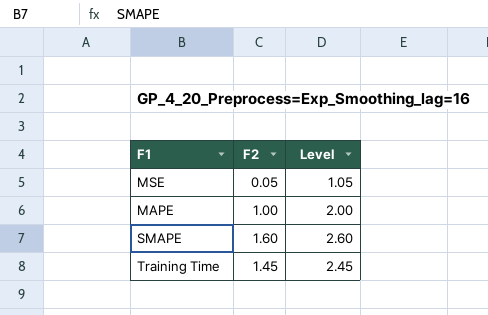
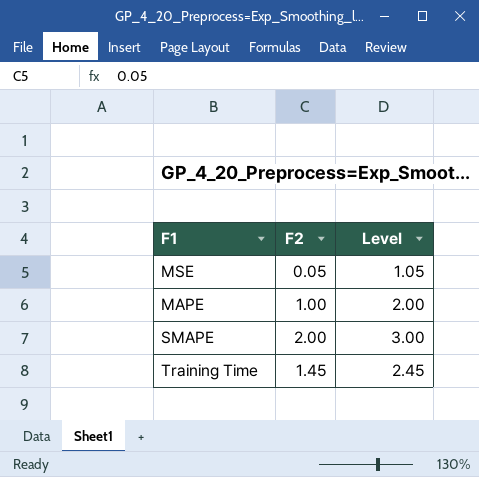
SMAPE | F2: 1.60 -> 2.00
SMAPE | Level: 2.60 -> 3.00

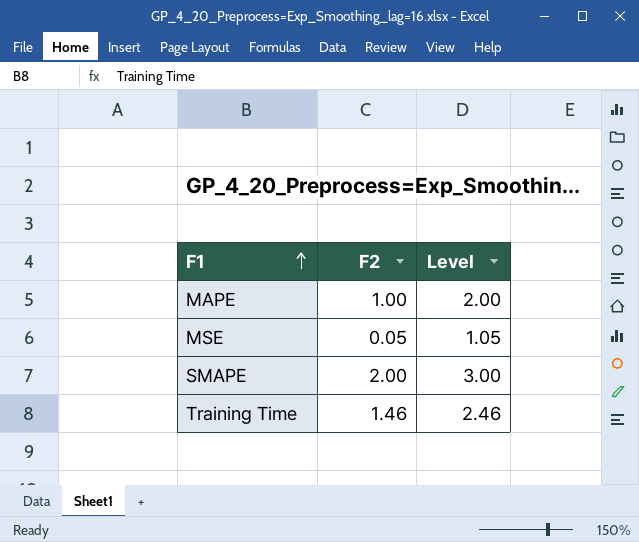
row order: none -> F1 ascending
Training Time | F2: 1.45 -> 1.46
Training Time | Level: 2.45 -> 2.46

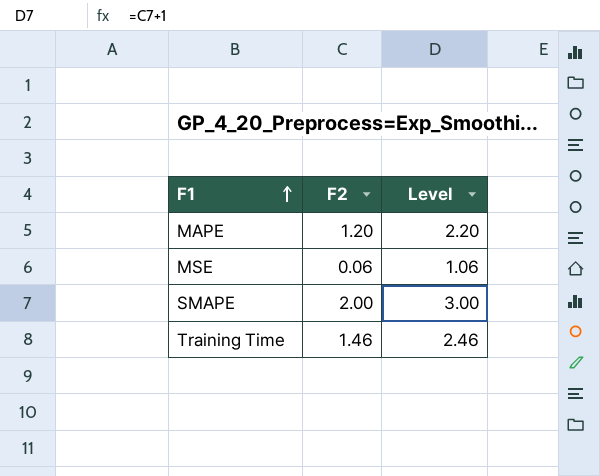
MAPE | F2: 1.00 -> 1.20
MAPE | Level: 2.00 -> 2.20
MSE | F2: 0.05 -> 0.06
MSE | Level: 1.05 -> 1.06

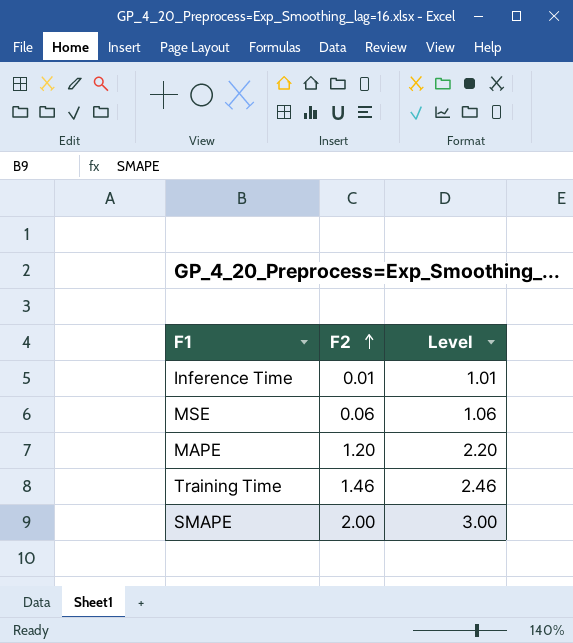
row order: F1 ascending -> F2 ascending
row Inference Time: none -> 0.01 | 1.01

